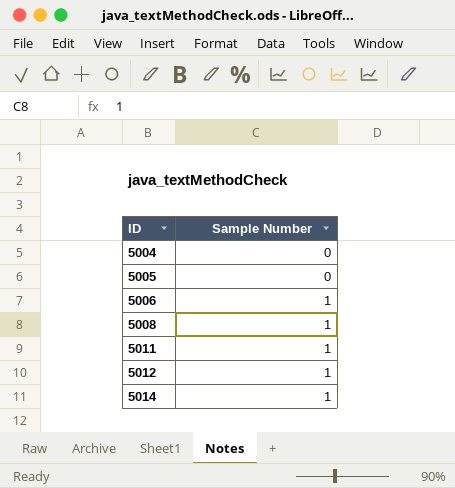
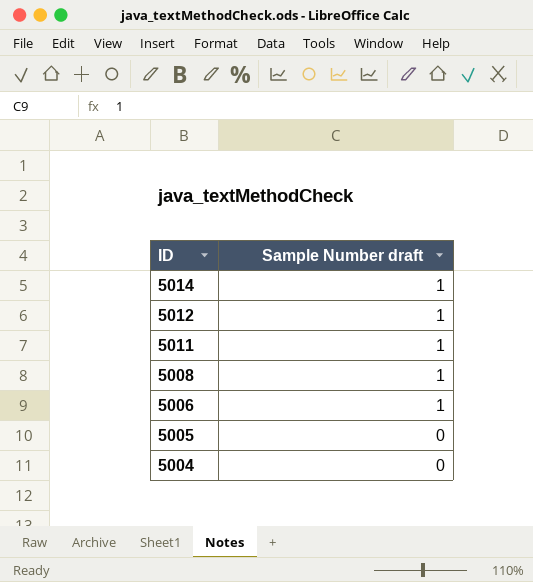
row order: ID ascending -> ID descending
column name: Sample Number -> Sample Number draft

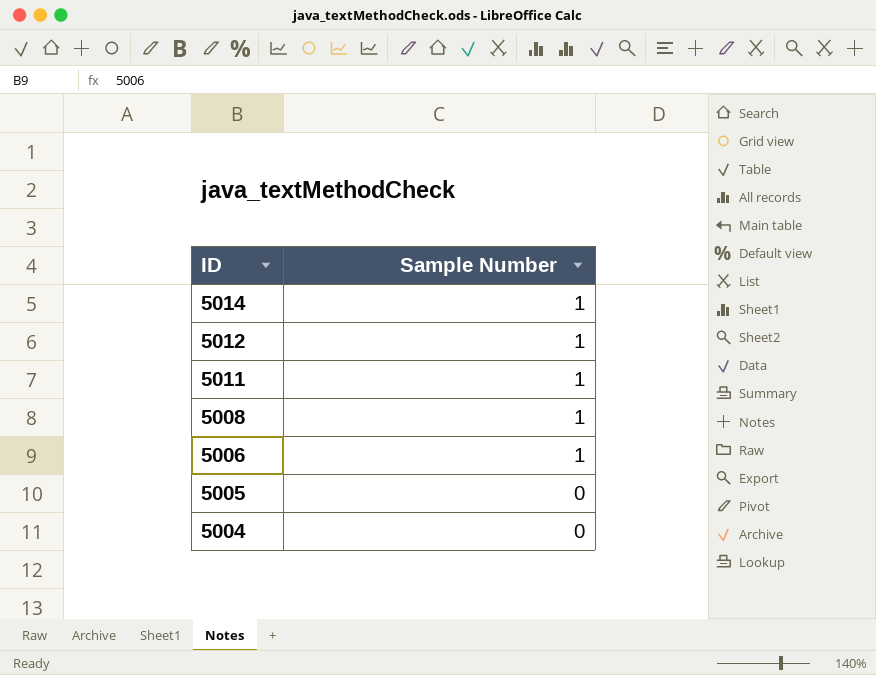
column name: Sample Number draft -> Sample Number

